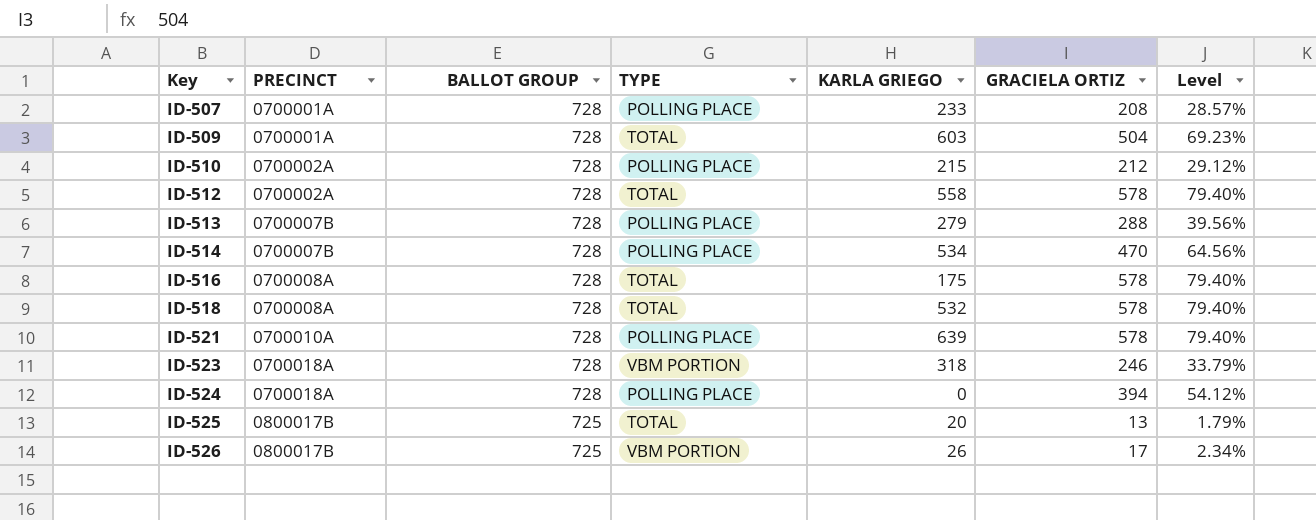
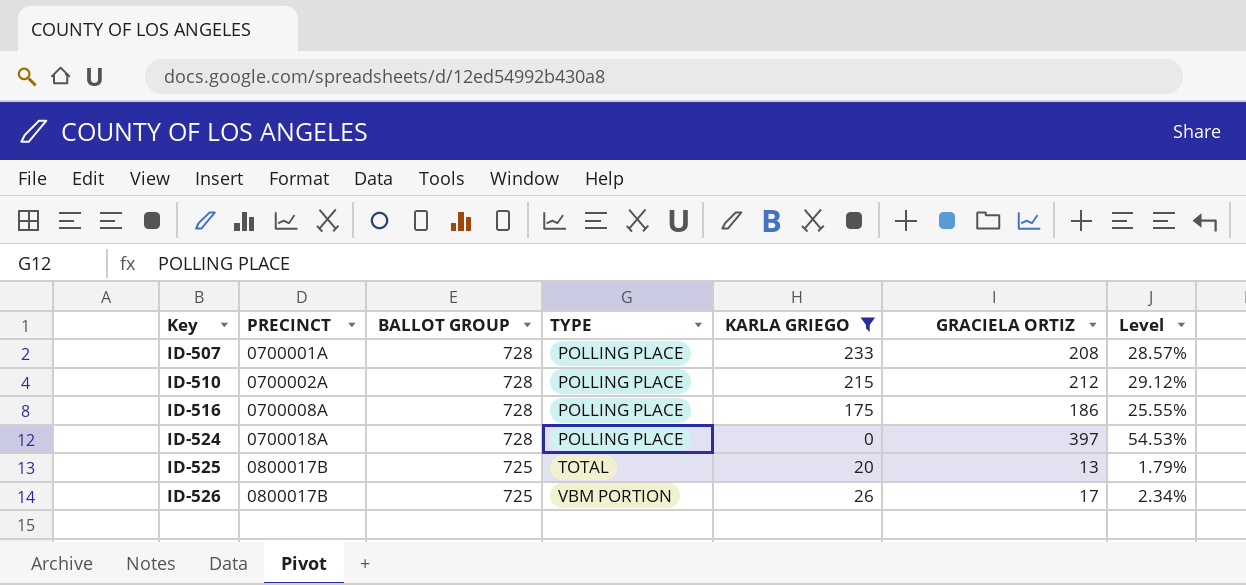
filter: none -> KARLA GRIEGO <= 233
ID-516 | TYPE: TOTAL -> POLLING PLACE
ID-516 | GRACIELA ORTIZ: 578 -> 186
ID-516 | Level: 79.40% -> 25.55%
ID-524 | GRACIELA ORTIZ: 394 -> 397
ID-524 | Level: 54.12% -> 54.53%

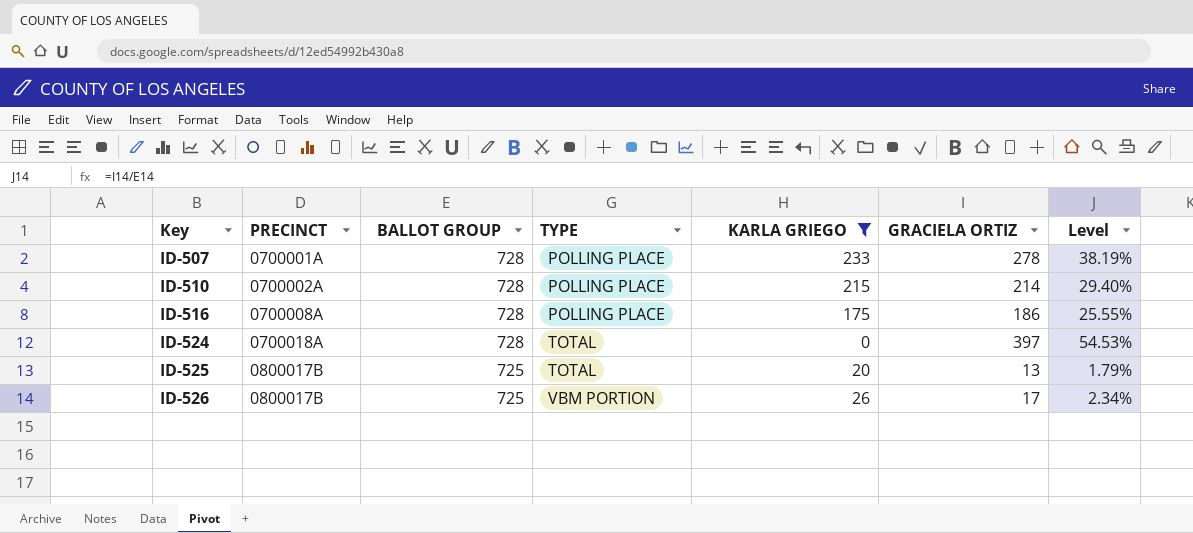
ID-507 | GRACIELA ORTIZ: 208 -> 278
ID-507 | Level: 28.57% -> 38.19%
ID-510 | GRACIELA ORTIZ: 212 -> 214
ID-510 | Level: 29.12% -> 29.40%
ID-524 | TYPE: POLLING PLACE -> TOTAL

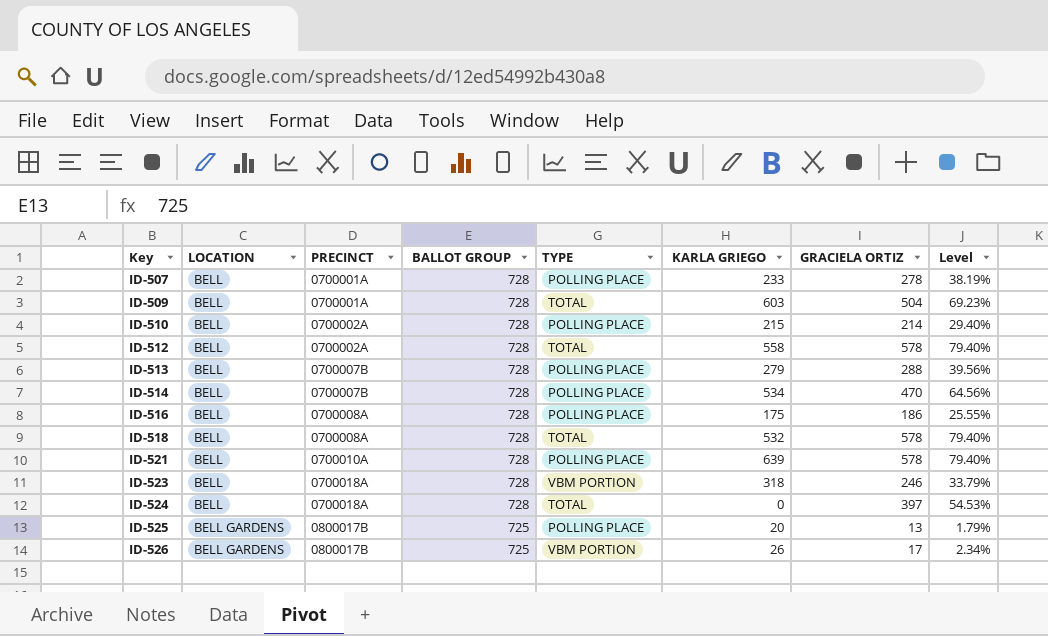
filter: KARLA GRIEGO <= 233 -> none
column LOCATION | position: none -> 2
ID-525 | TYPE: TOTAL -> POLLING PLACE

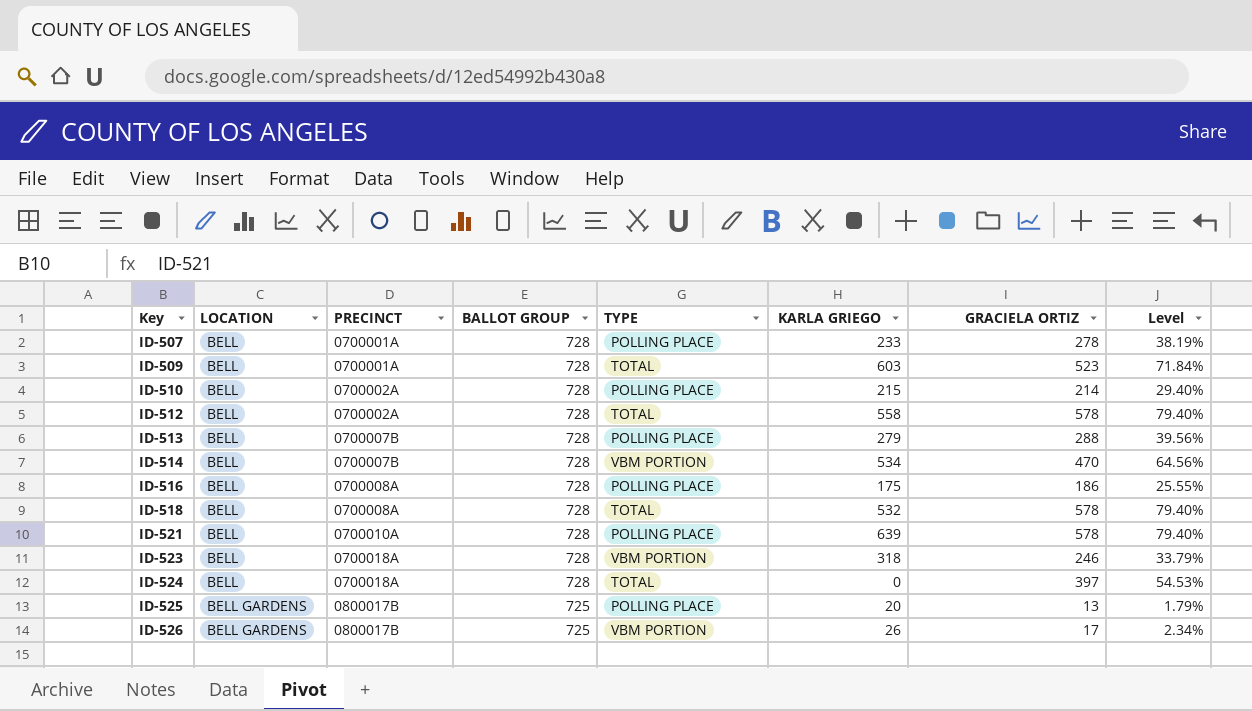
ID-509 | GRACIELA ORTIZ: 504 -> 523
ID-509 | Level: 69.23% -> 71.84%
ID-514 | TYPE: POLLING PLACE -> VBM PORTION

